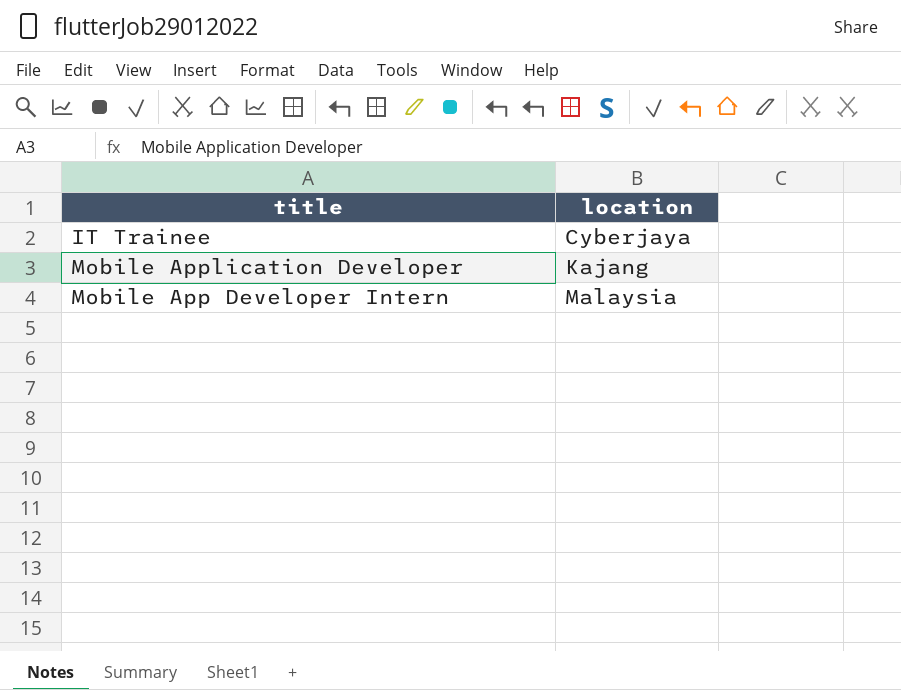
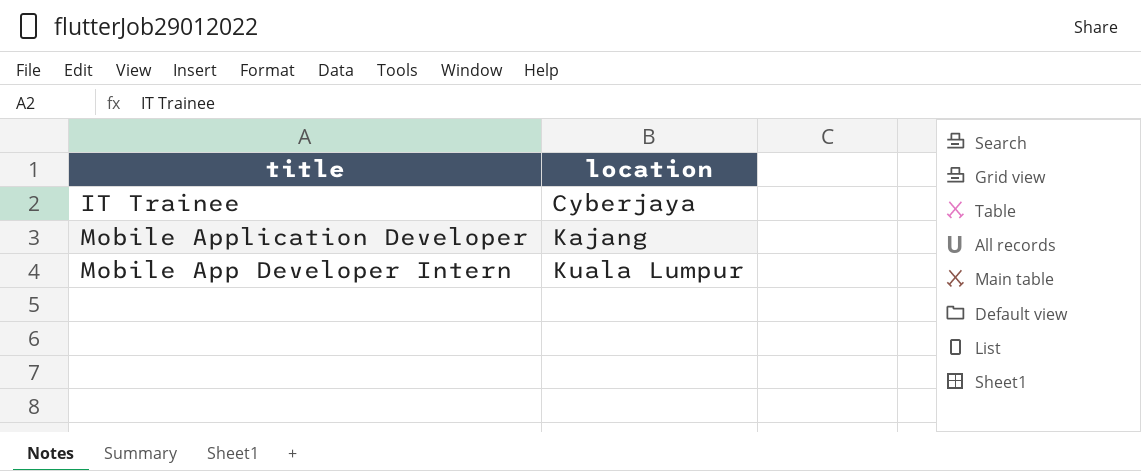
Mobile App Developer Intern | location: Malaysia -> Kuala Lumpur

